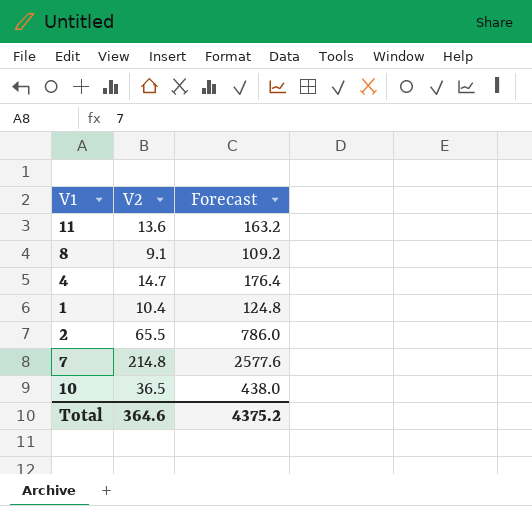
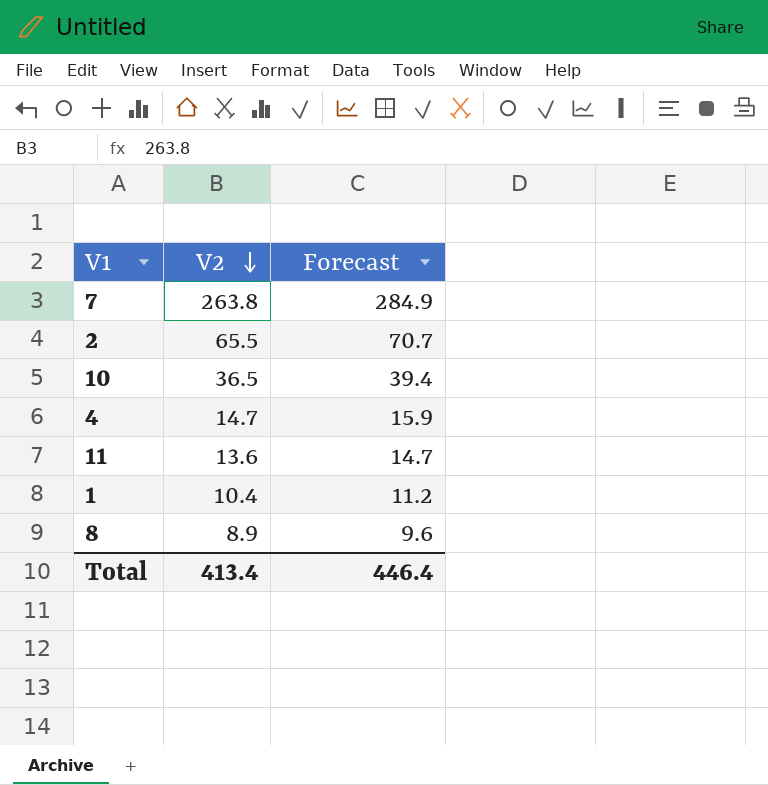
row order: none -> V2 descending
column Forecast | formula: [V2] * 12 -> [V2] * 1.08
7 | V2: 214.8 -> 263.8
8 | V2: 9.1 -> 8.9
Total | V2: 364.6 -> 413.4
Total | Forecast: 4375.2 -> 446.4

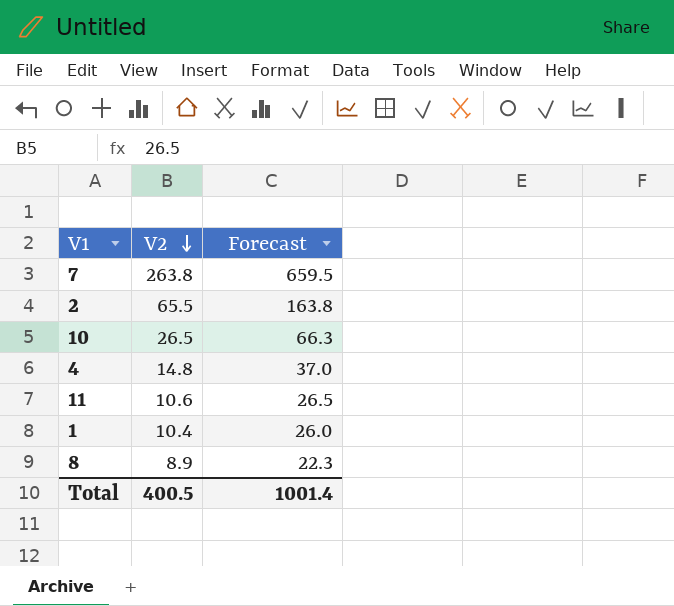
column Forecast | formula: [V2] * 1.08 -> [V2] * 2.5
10 | V2: 36.5 -> 26.5
4 | V2: 14.7 -> 14.8
11 | V2: 13.6 -> 10.6
Total | V2: 413.4 -> 400.5
Total | Forecast: 446.4 -> 1001.4

